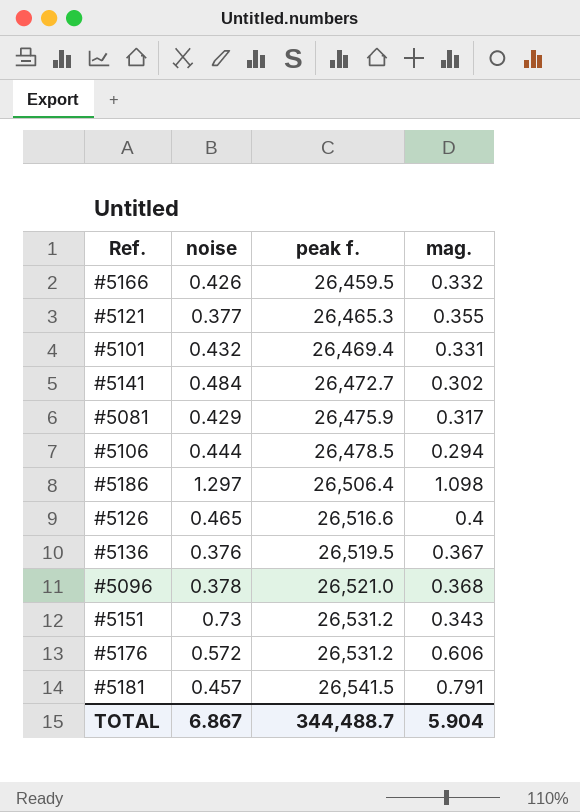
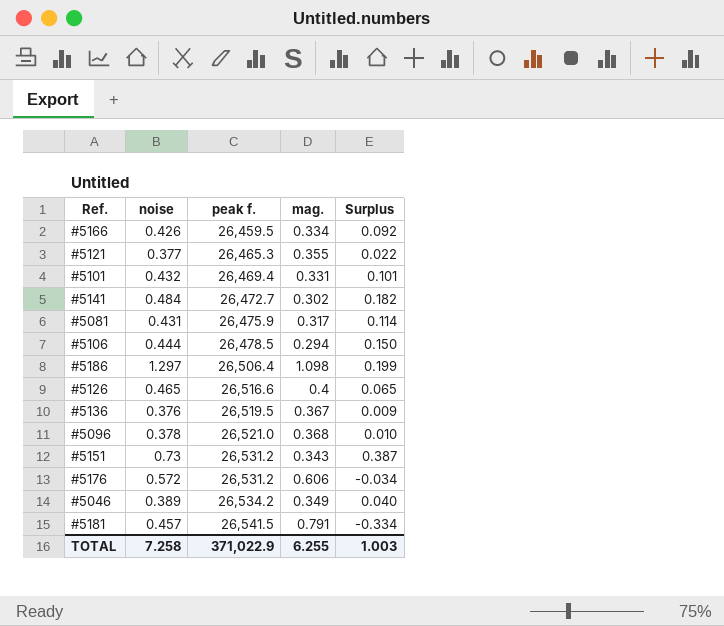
column Surplus | formula: none -> [noise] - [mag.]
#5166 | mag.: 0.332 -> 0.334
#5081 | noise: 0.429 -> 0.431
row #5046: none -> 0.389 | 26,534.2 | 0.349 | 0.040
TOTAL | noise: 6.867 -> 7.258
TOTAL | peak f.: 344,488.7 -> 371,022.9
TOTAL | mag.: 5.904 -> 6.255

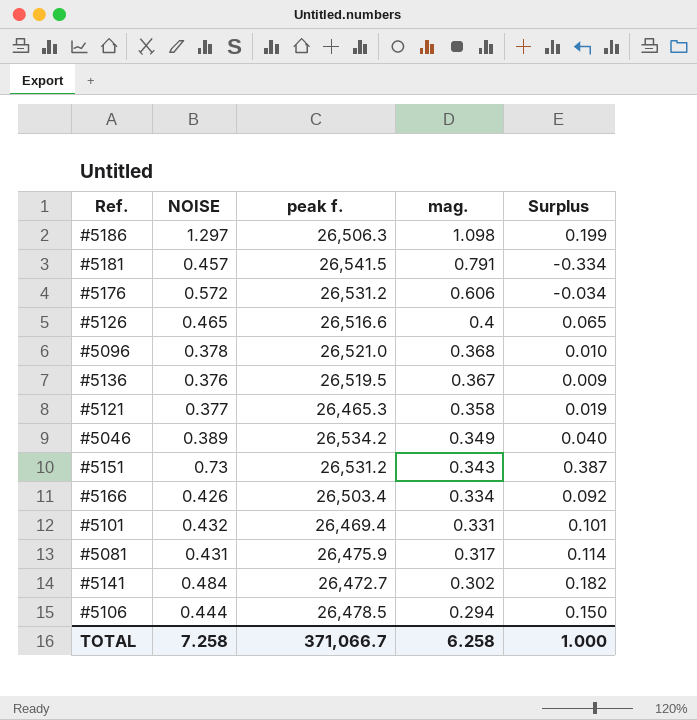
row order: peak f. ascending -> mag. descending
column name: noise -> NOISE
#5186 | peak f.: 26,506.4 -> 26,506.3
#5121 | mag.: 0.355 -> 0.358
#5121 | Surplus: 0.022 -> 0.019
#5166 | peak f.: 26,459.5 -> 26,503.4
TOTAL | peak f.: 371,022.9 -> 371,066.7
TOTAL | mag.: 6.255 -> 6.258
TOTAL | Surplus: 1.003 -> 1.000

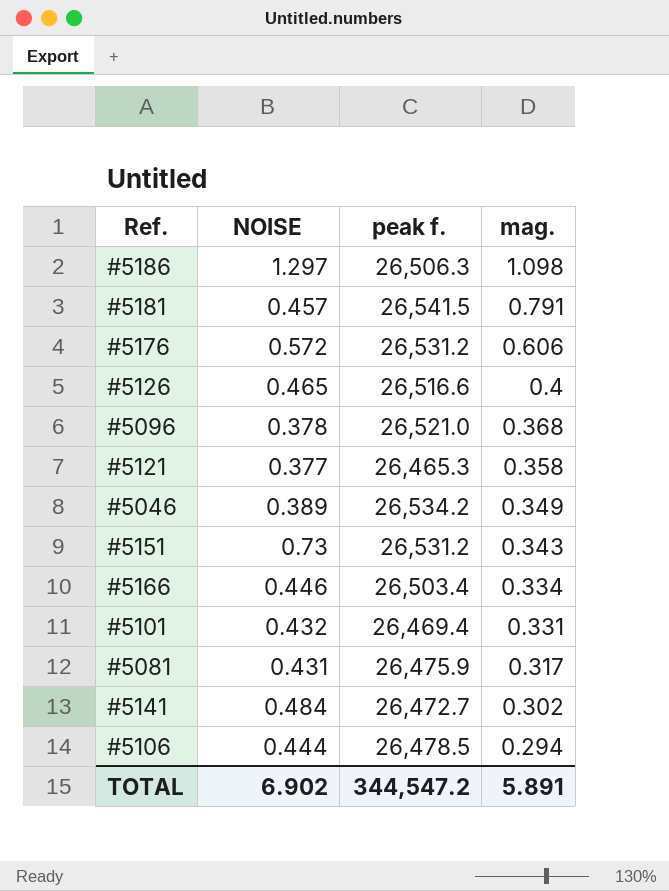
column Surplus | formula: [NOISE] - [mag.] -> none
row #5136: 0.376 | 26,519.5 | 0.367 | 0.009 -> none
#5166 | NOISE: 0.426 -> 0.446
TOTAL | NOISE: 7.258 -> 6.902
TOTAL | peak f.: 371,066.7 -> 344,547.2
TOTAL | mag.: 6.258 -> 5.891

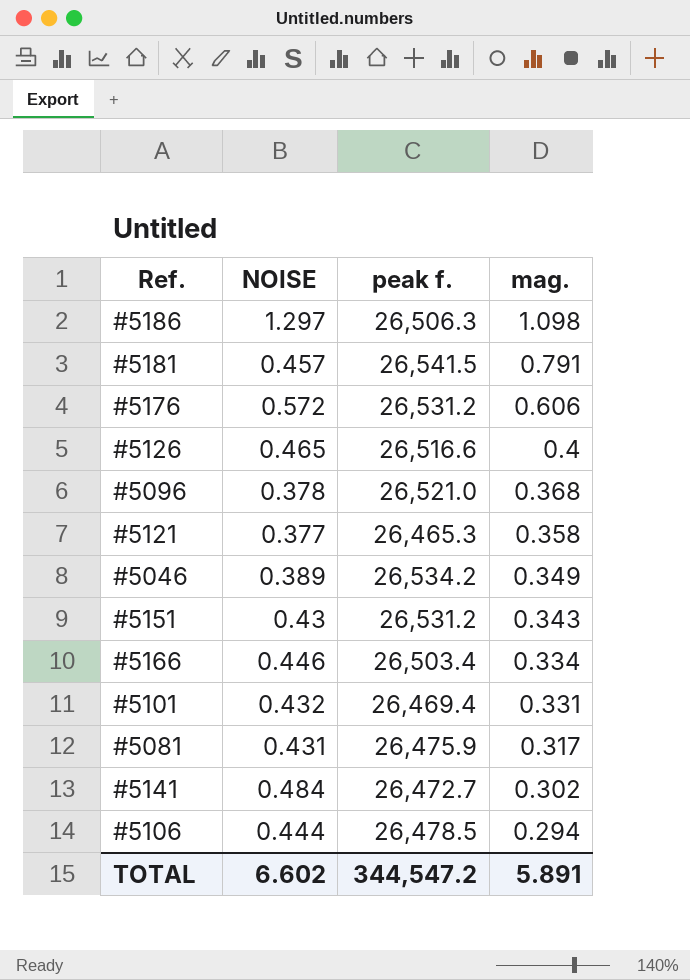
#5151 | NOISE: 0.73 -> 0.43
TOTAL | NOISE: 6.902 -> 6.602

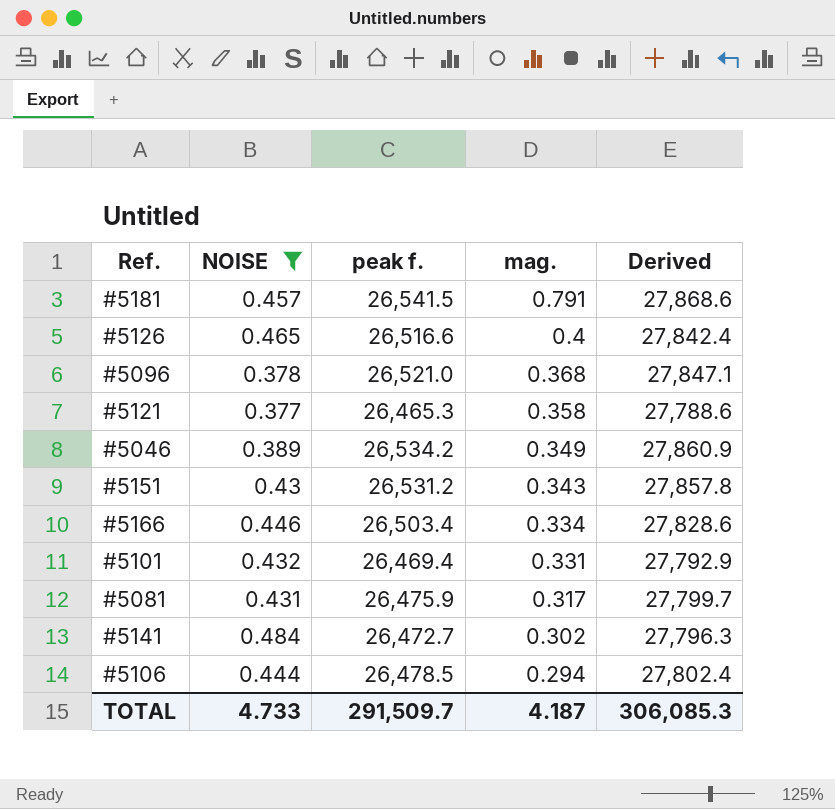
filter: none -> NOISE <= 0.484
column Derived | formula: none -> [peak f.] * 1.05
TOTAL | NOISE: 6.602 -> 4.733
TOTAL | peak f.: 344,547.2 -> 291,509.7
TOTAL | mag.: 5.891 -> 4.187

